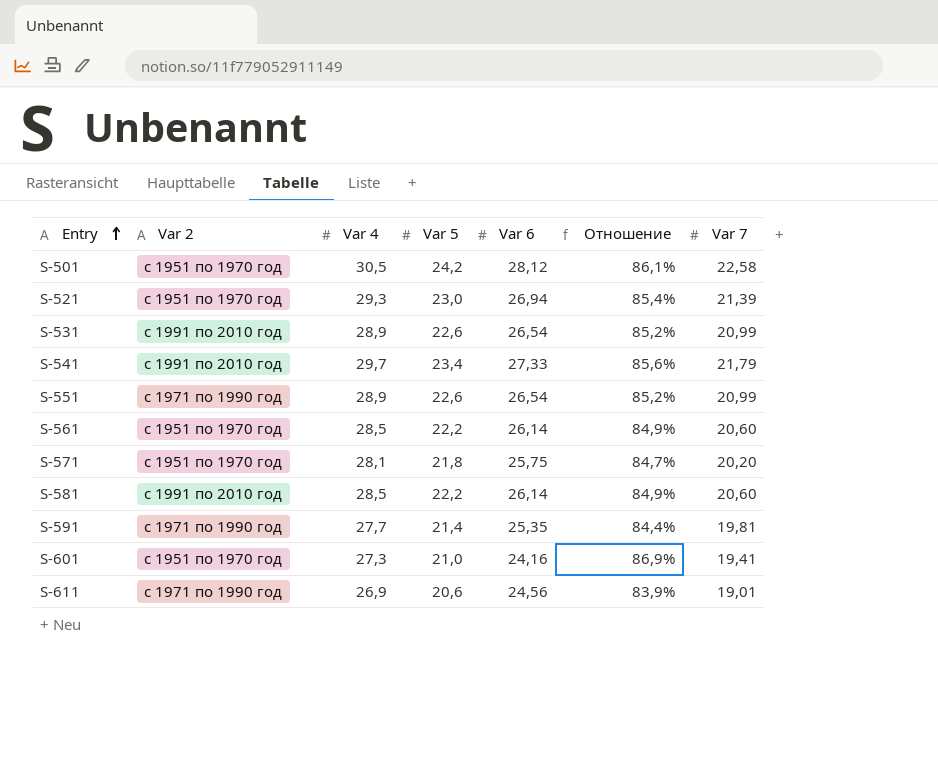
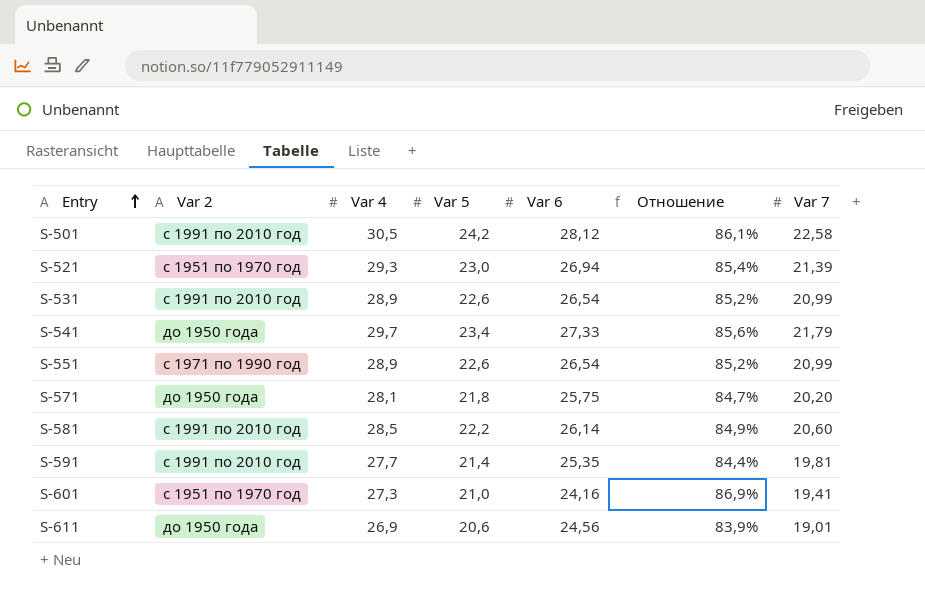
row S-561: с 1951 по 1970 год | 28,5 | 22,2 | 26,14 | 84,9% | 20,60 -> none
S-501 | Var 2: с 1951 по 1970 год -> с 1991 по 2010 год
S-541 | Var 2: с 1991 по 2010 год -> до 1950 года
S-571 | Var 2: с 1951 по 1970 год -> до 1950 года
S-591 | Var 2: с 1971 по 1990 год -> с 1991 по 2010 год
S-611 | Var 2: с 1971 по 1990 год -> до 1950 года

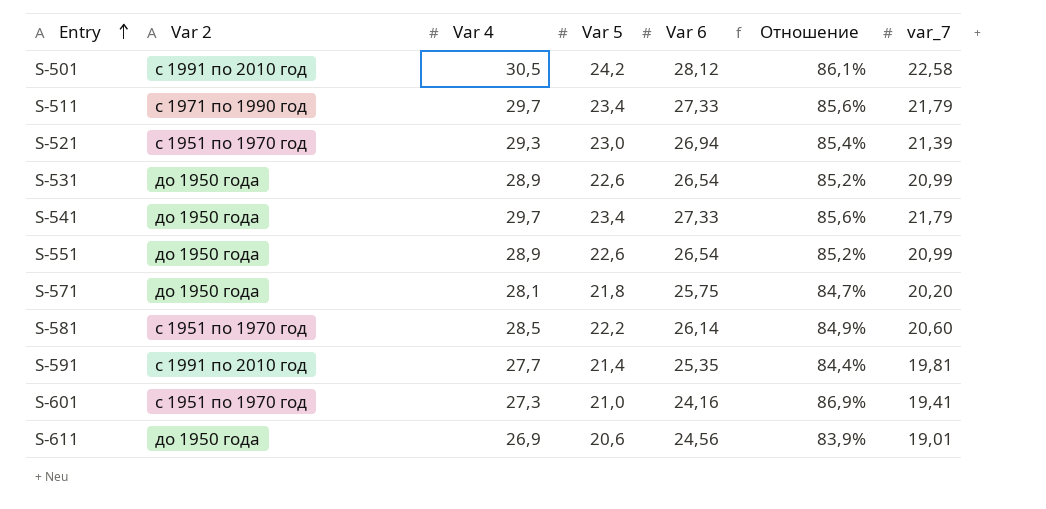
column name: Var 7 -> var_7
row S-511: none -> с 1971 по 1990 год | 29,7 | 23,4 | 27,33 | 85,6% | 21,79
S-531 | Var 2: с 1991 по 2010 год -> до 1950 года
S-551 | Var 2: с 1971 по 1990 год -> до 1950 года
S-581 | Var 2: с 1991 по 2010 год -> с 1951 по 1970 год

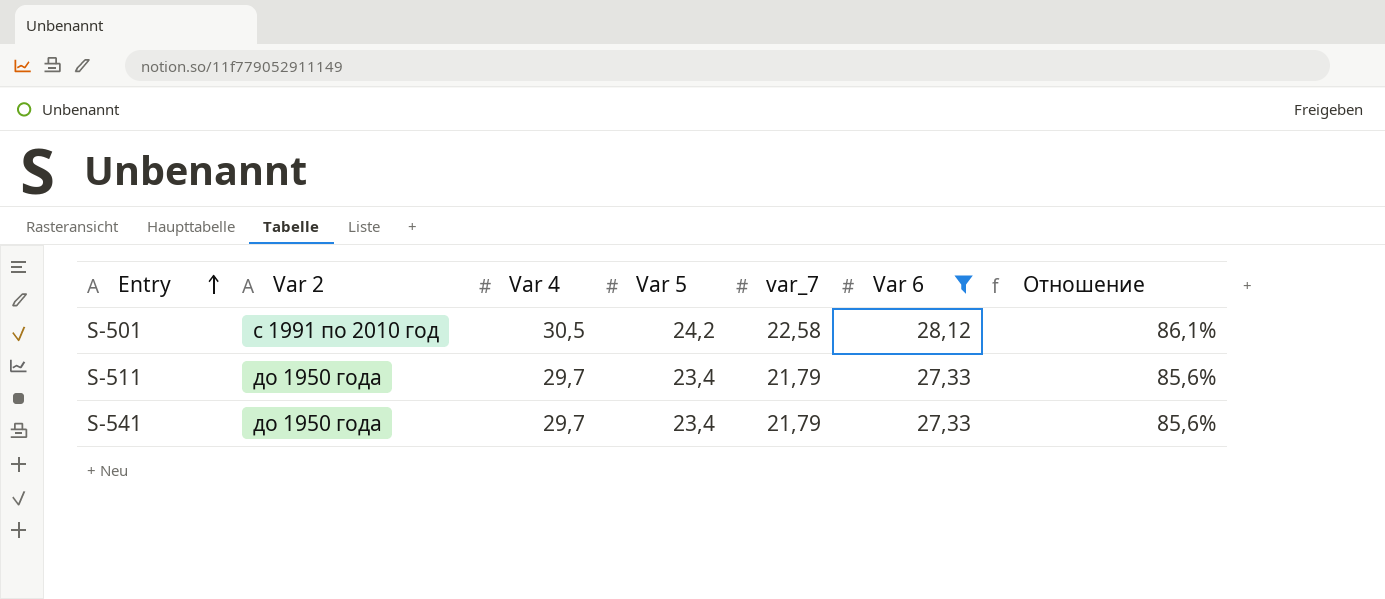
filter: none -> Var 6 >= 27,33
column var_7 | position: 7 -> 5
S-511 | Var 2: с 1971 по 1990 год -> до 1950 года

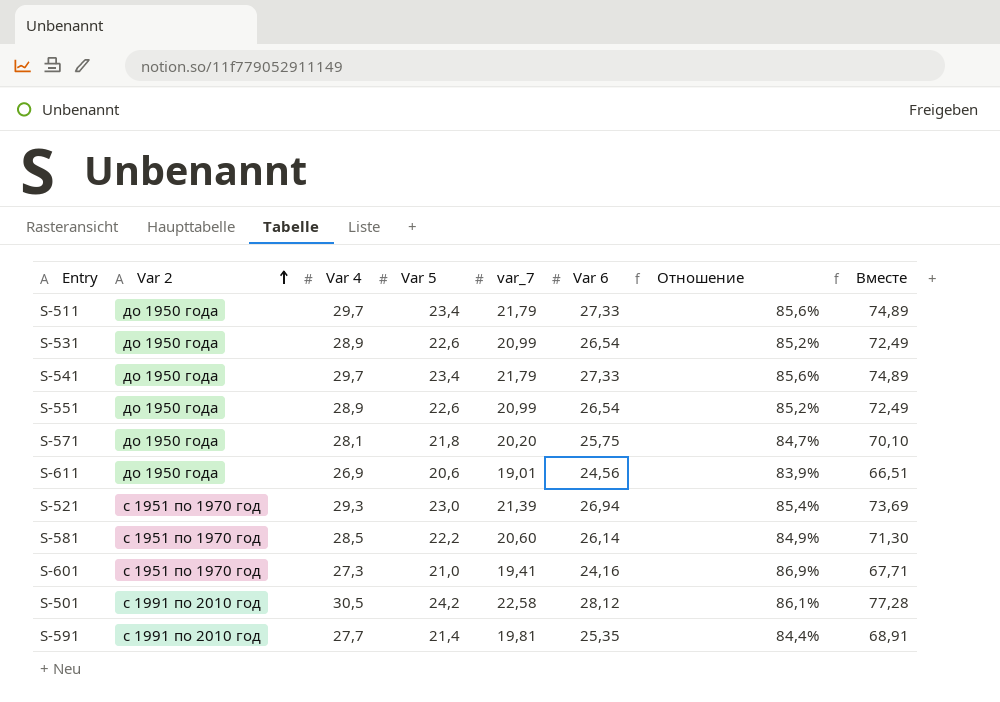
filter: Var 6 >= 27,33 -> none
row order: Entry ascending -> Var 2 ascending
column Вместе | formula: none -> [Var 4] + [Var 5] + [var_7]

